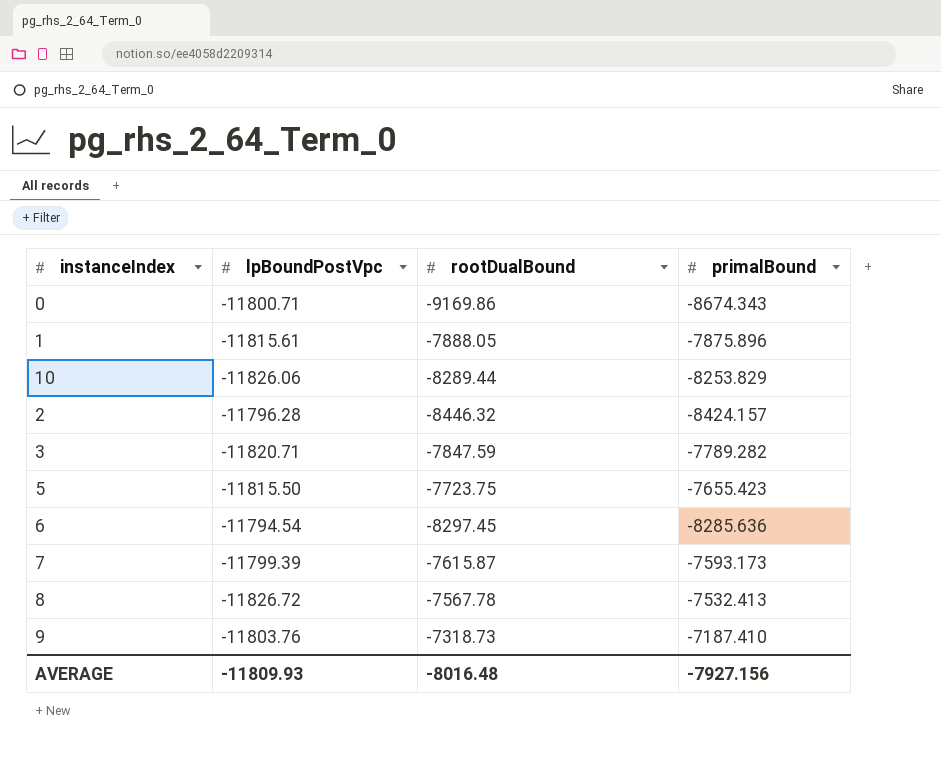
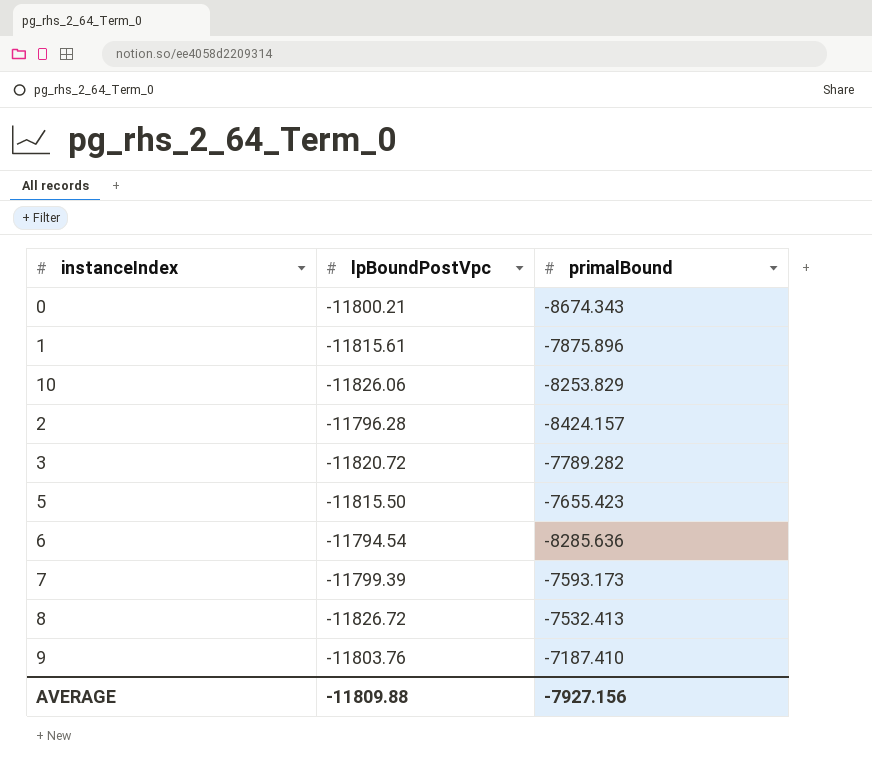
column rootDualBound | position: 3 -> none
0 | lpBoundPostVpc: -11800.71 -> -11800.21
3 | lpBoundPostVpc: -11820.71 -> -11820.72
AVERAGE | lpBoundPostVpc: -11809.93 -> -11809.88

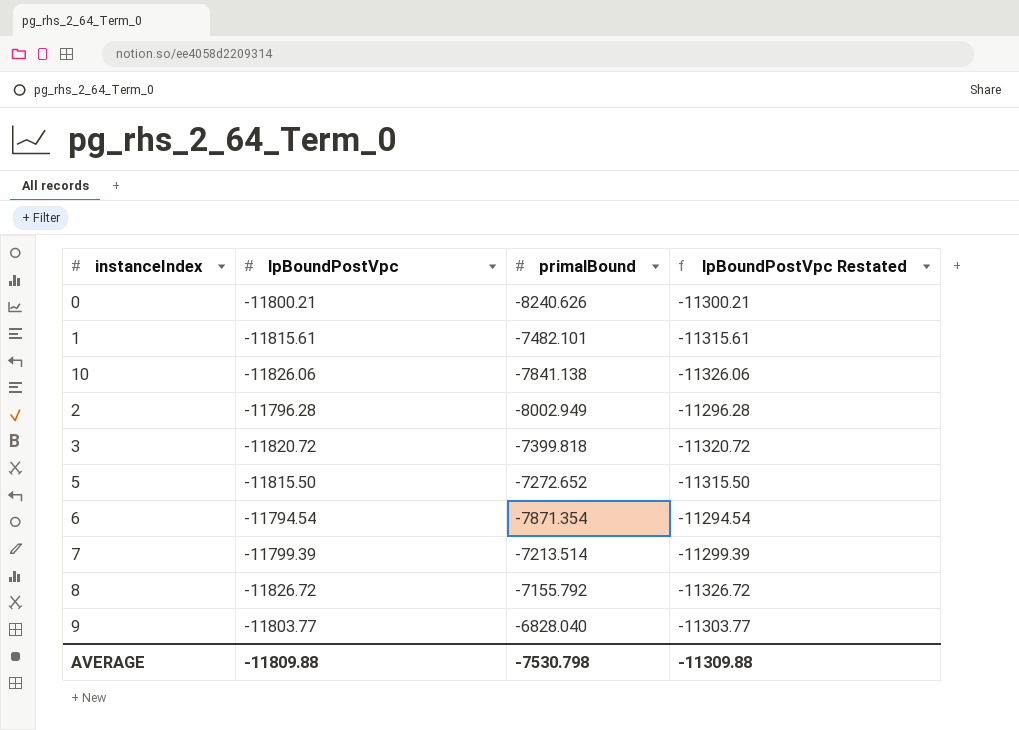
column lpBoundPostVpc Restated | formula: none -> [lpBoundPostVpc] + 500
0 | primalBound: -8674.343 -> -8240.626
1 | primalBound: -7875.896 -> -7482.101
10 | primalBound: -8253.829 -> -7841.138
2 | primalBound: -8424.157 -> -8002.949
3 | primalBound: -7789.282 -> -7399.818
5 | primalBound: -7655.423 -> -7272.652
6 | primalBound: -8285.636 -> -7871.354
7 | primalBound: -7593.173 -> -7213.514
8 | primalBound: -7532.413 -> -7155.792
9 | lpBoundPostVpc: -11803.76 -> -11803.77
9 | primalBound: -7187.410 -> -6828.040
AVERAGE | primalBound: -7927.156 -> -7530.798

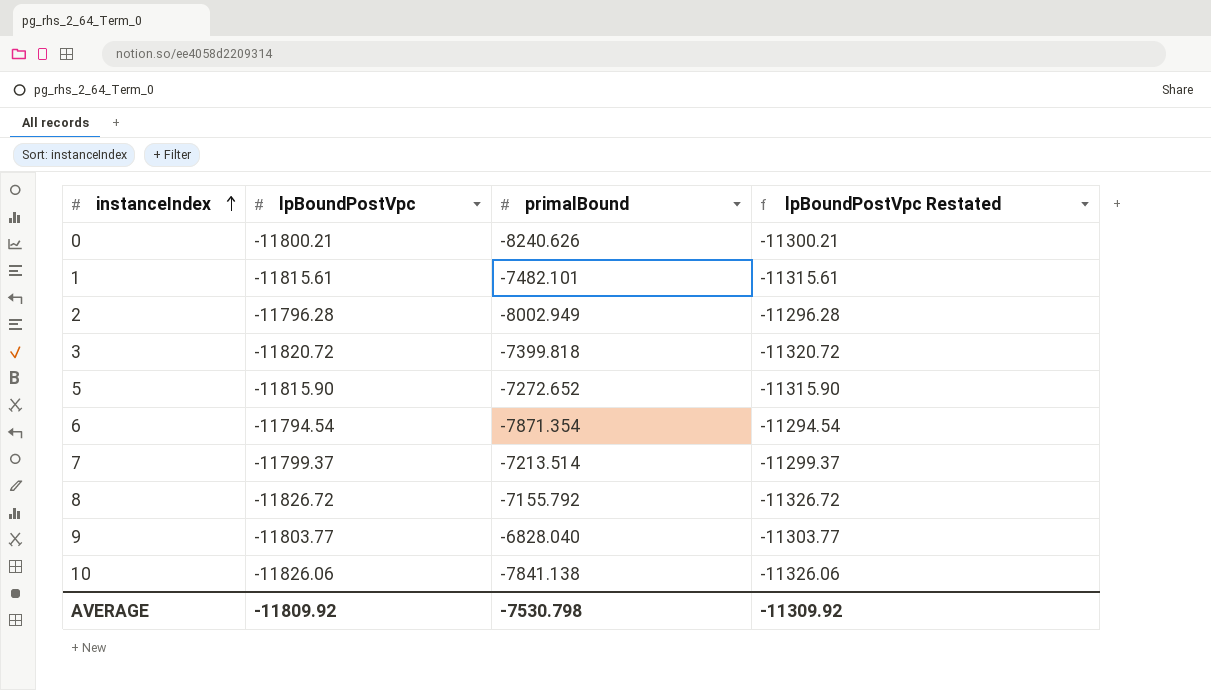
row order: none -> instanceIndex ascending
5 | lpBoundPostVpc: -11815.50 -> -11815.90
5 | lpBoundPostVpc Restated: -11315.50 -> -11315.90
7 | lpBoundPostVpc: -11799.39 -> -11799.37
7 | lpBoundPostVpc Restated: -11299.39 -> -11299.37
AVERAGE | lpBoundPostVpc: -11809.88 -> -11809.92
AVERAGE | lpBoundPostVpc Restated: -11309.88 -> -11309.92

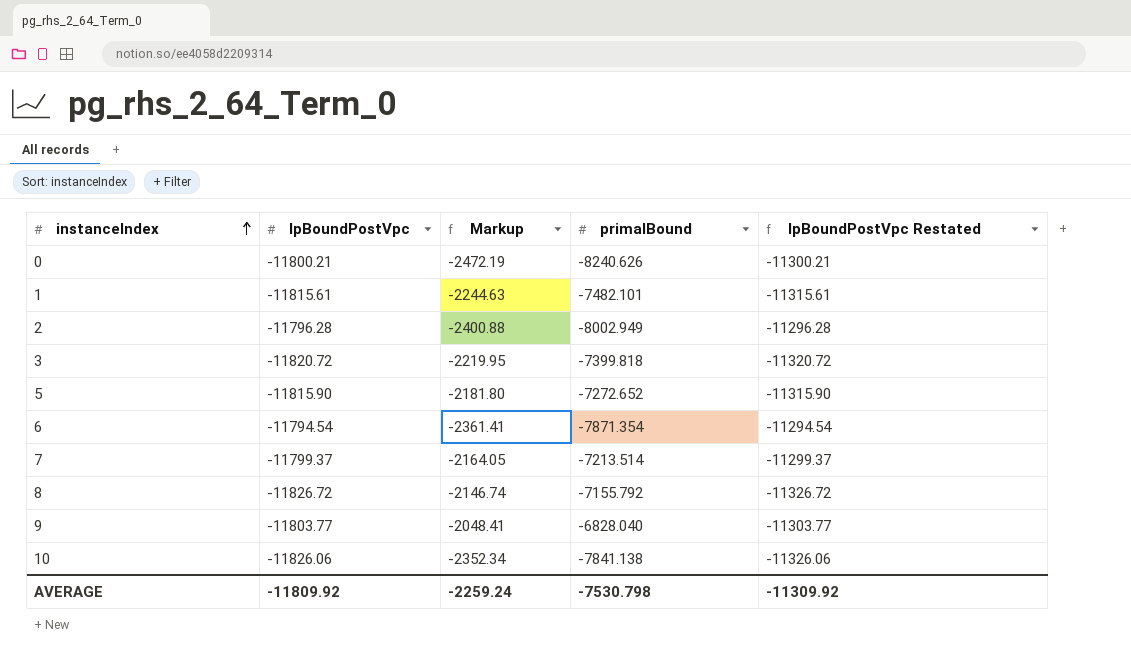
column Markup | formula: none -> [primalBound] * 0.3

